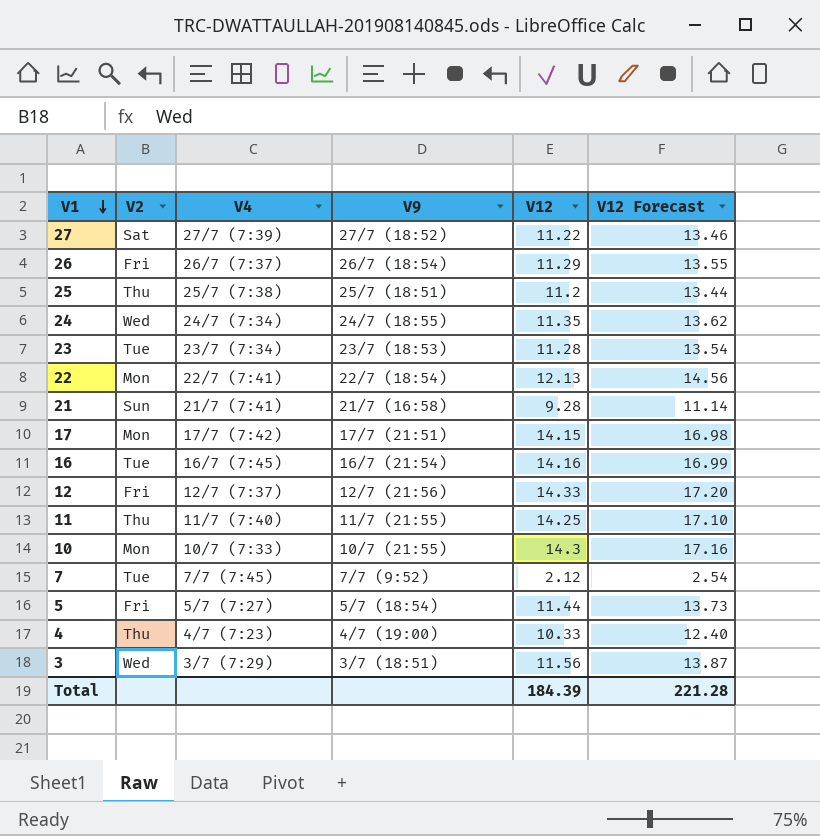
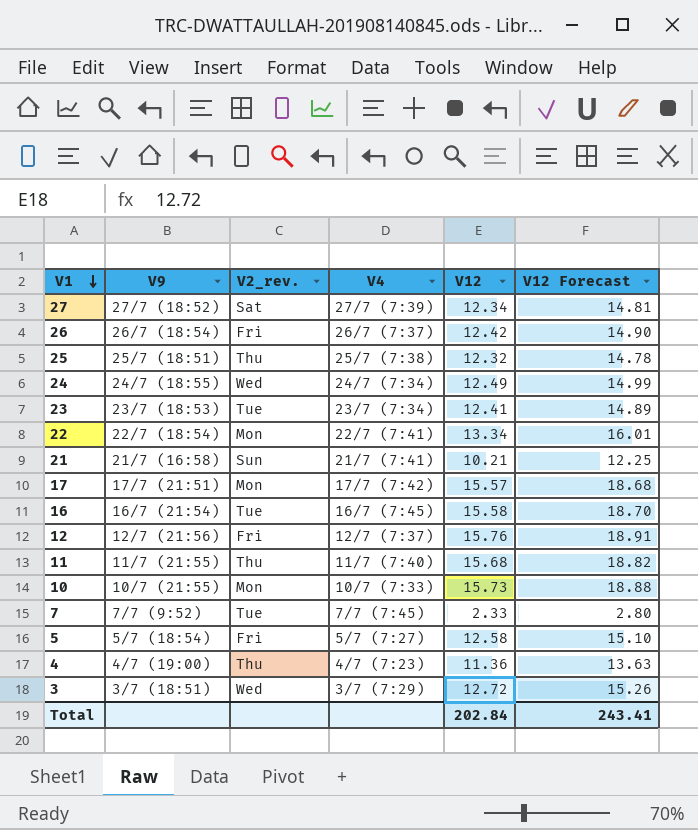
column V9 | position: 4 -> 2
column name: V2 -> V2_rev.
27 | V12: 11.22 -> 12.34
27 | V12 Forecast: 13.46 -> 14.81
26 | V12: 11.29 -> 12.42
26 | V12 Forecast: 13.55 -> 14.90
25 | V12: 11.2 -> 12.32
25 | V12 Forecast: 13.44 -> 14.78
24 | V12: 11.35 -> 12.49
24 | V12 Forecast: 13.62 -> 14.99
23 | V12: 11.28 -> 12.41
23 | V12 Forecast: 13.54 -> 14.89
22 | V12: 12.13 -> 13.34
22 | V12 Forecast: 14.56 -> 16.01
21 | V12: 9.28 -> 10.21
21 | V12 Forecast: 11.14 -> 12.25
17 | V12: 14.15 -> 15.57
17 | V12 Forecast: 16.98 -> 18.68
16 | V12: 14.16 -> 15.58
16 | V12 Forecast: 16.99 -> 18.70
12 | V12: 14.33 -> 15.76
12 | V12 Forecast: 17.20 -> 18.91
11 | V12: 14.25 -> 15.68
11 | V12 Forecast: 17.10 -> 18.82
10 | V12: 14.3 -> 15.73
10 | V12 Forecast: 17.16 -> 18.88
7 | V12: 2.12 -> 2.33
7 | V12 Forecast: 2.54 -> 2.80
5 | V12: 11.44 -> 12.58
5 | V12 Forecast: 13.73 -> 15.10
4 | V12: 10.33 -> 11.36
4 | V12 Forecast: 12.40 -> 13.63
3 | V12: 11.56 -> 12.72
3 | V12 Forecast: 13.87 -> 15.26
Total | V12: 184.39 -> 202.84
Total | V12 Forecast: 221.28 -> 243.41

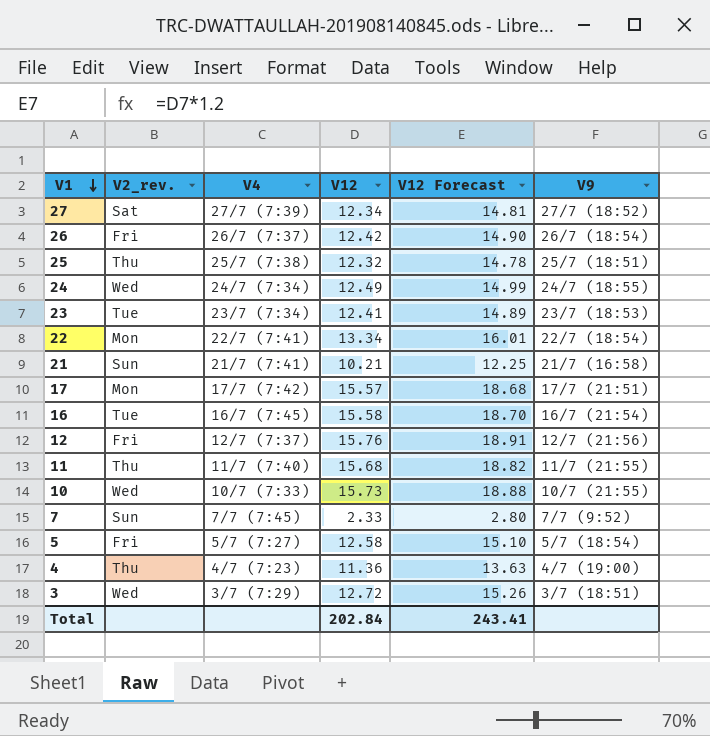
column V9 | position: 2 -> 6
10 | V2_rev.: Mon -> Wed
7 | V2_rev.: Tue -> Sun

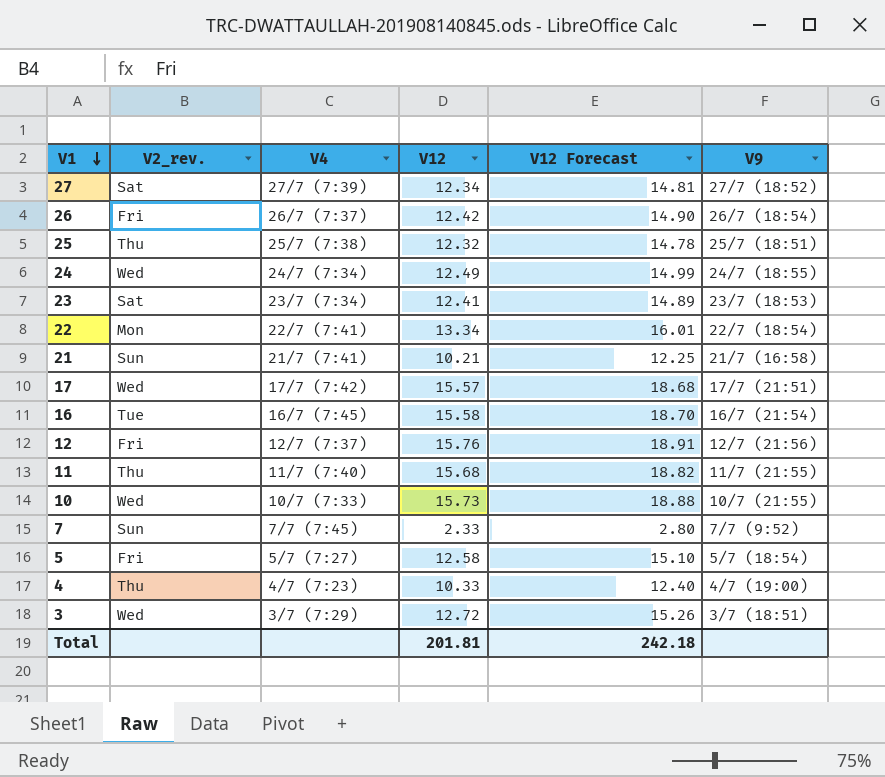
23 | V2_rev.: Tue -> Sat
17 | V2_rev.: Mon -> Wed
4 | V12: 11.36 -> 10.33
4 | V12 Forecast: 13.63 -> 12.40
Total | V12: 202.84 -> 201.81
Total | V12 Forecast: 243.41 -> 242.18

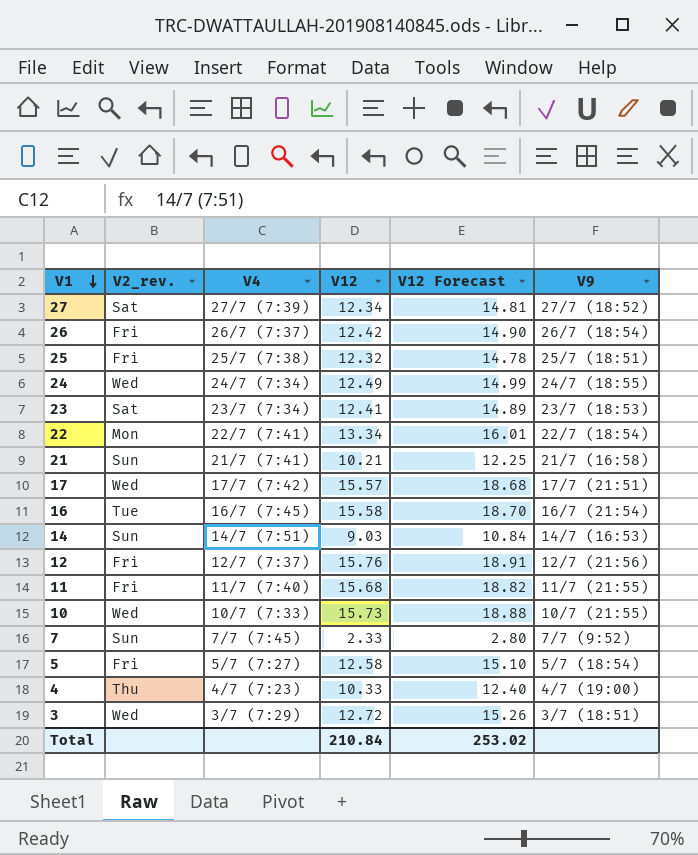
25 | V2_rev.: Thu -> Fri
row 14: none -> Sun | 14/7 (7:51) | 9.03 | 10.84 | 14/7 (16:53)
11 | V2_rev.: Thu -> Fri
Total | V12: 201.81 -> 210.84
Total | V12 Forecast: 242.18 -> 253.02

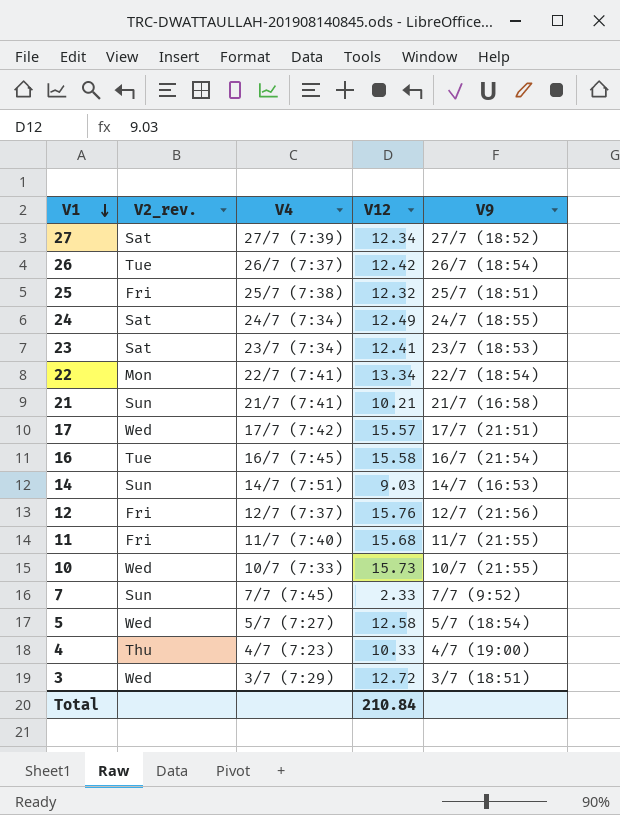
column V12 Forecast | formula: [V12] * 1.2 -> none
26 | V2_rev.: Fri -> Tue
24 | V2_rev.: Wed -> Sat
5 | V2_rev.: Fri -> Wed

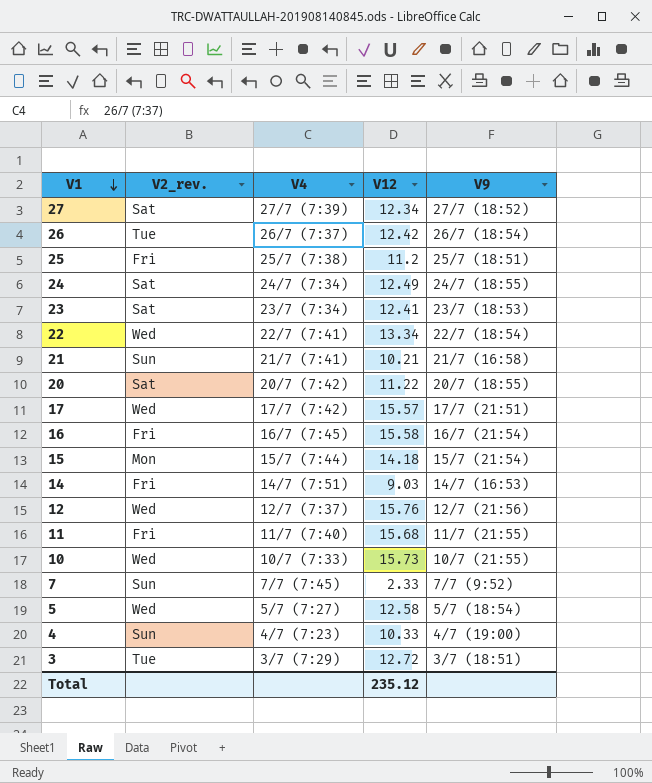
25 | V12: 12.32 -> 11.2
22 | V2_rev.: Mon -> Wed
row 20: none -> Sat | 20/7 (7:42) | 11.22 | 20/7 (18:55)
16 | V2_rev.: Tue -> Fri
row 15: none -> Mon | 15/7 (7:44) | 14.18 | 15/7 (21:54)
14 | V2_rev.: Sun -> Fri
12 | V2_rev.: Fri -> Wed
4 | V2_rev.: Thu -> Sun
3 | V2_rev.: Wed -> Tue
Total | V12: 210.84 -> 235.12

